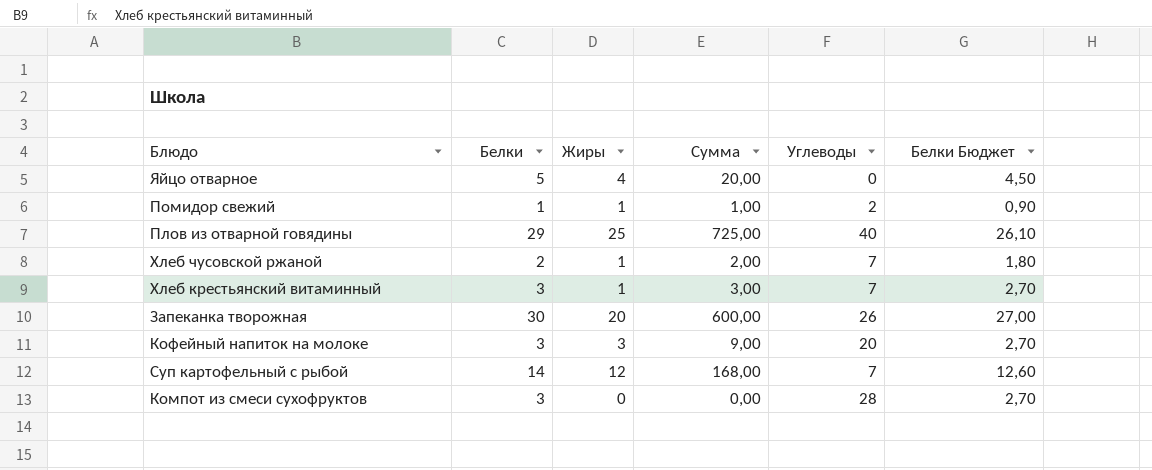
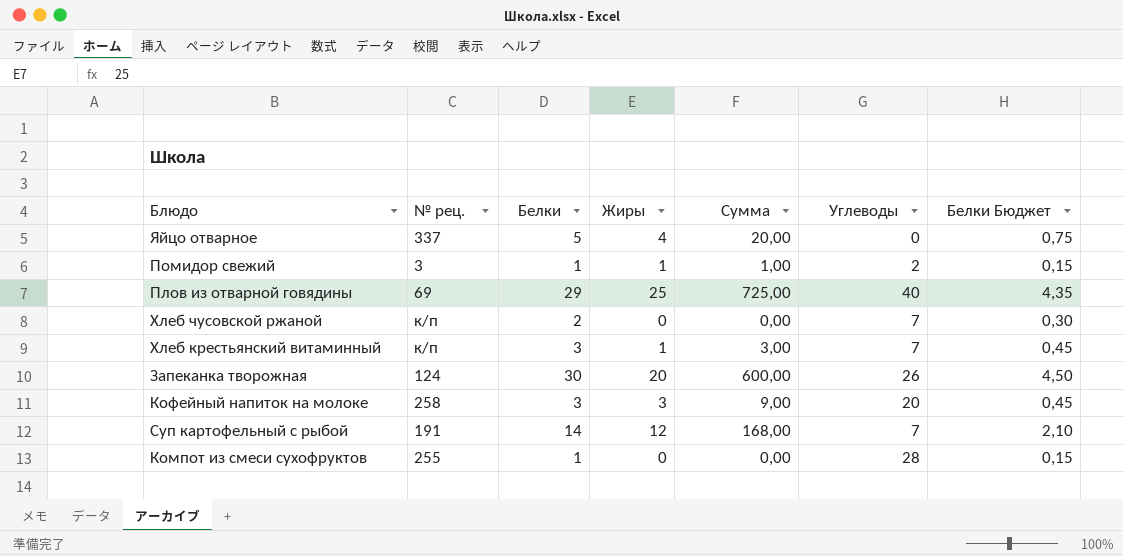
column № рец. | position: none -> 2
column Белки Бюджет | formula: [Белки] * 0,9 -> [Белки] * 0,15
Хлеб чусовской ржаной | Жиры: 1 -> 0
Хлеб чусовской ржаной | Сумма: 2,00 -> 0,00
Компот из смеси сухофруктов | Белки: 3 -> 1

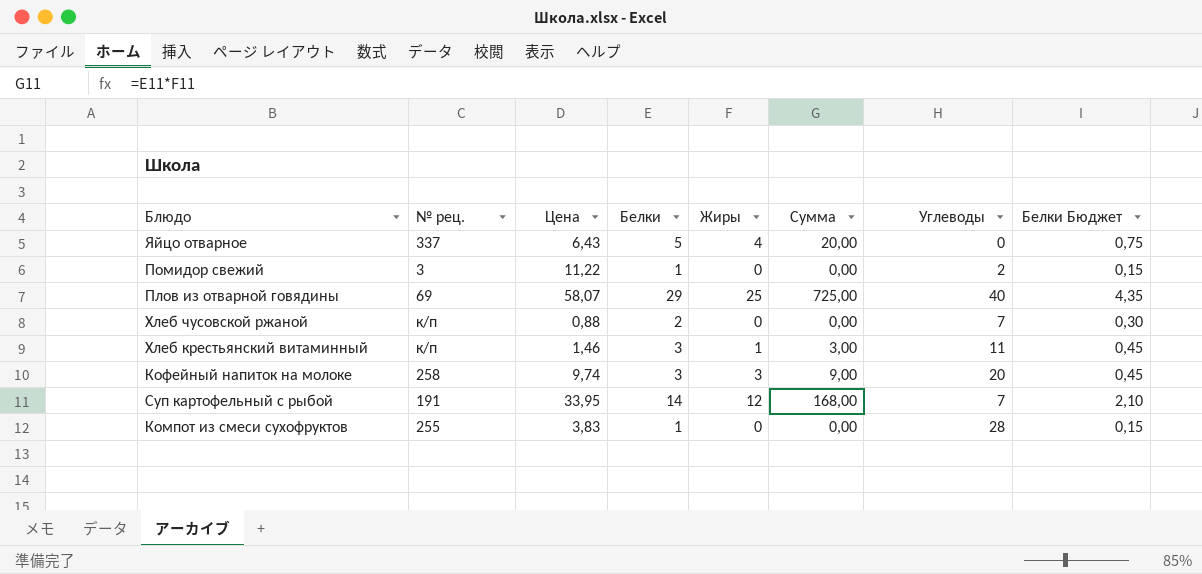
column Цена | position: none -> 3
row Запеканка творожная: 124 | 30 | 20 | 600,00 | 26 | 4,50 -> none
Помидор свежий | Жиры: 1 -> 0
Помидор свежий | Сумма: 1,00 -> 0,00
Хлеб крестьянский витаминный | Углеводы: 7 -> 11

